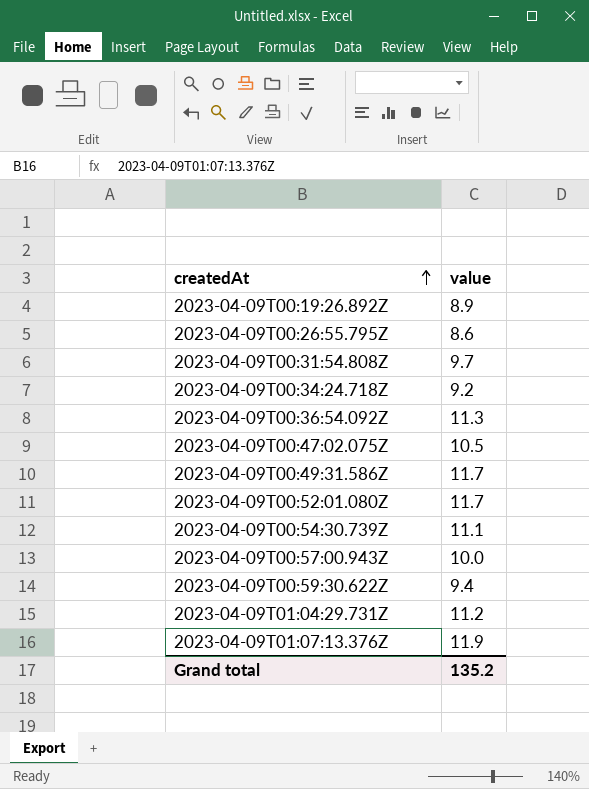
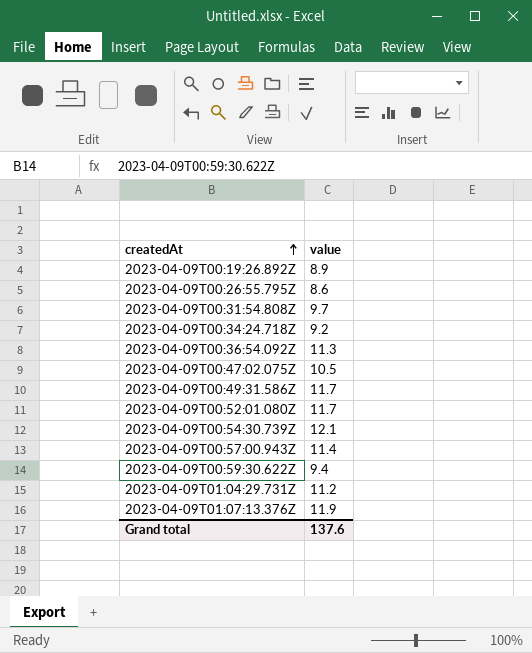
2023-04-09T00:54:30.739Z | value: 11.1 -> 12.1
2023-04-09T00:57:00.943Z | value: 10.0 -> 11.4
Grand total | value: 135.2 -> 137.6

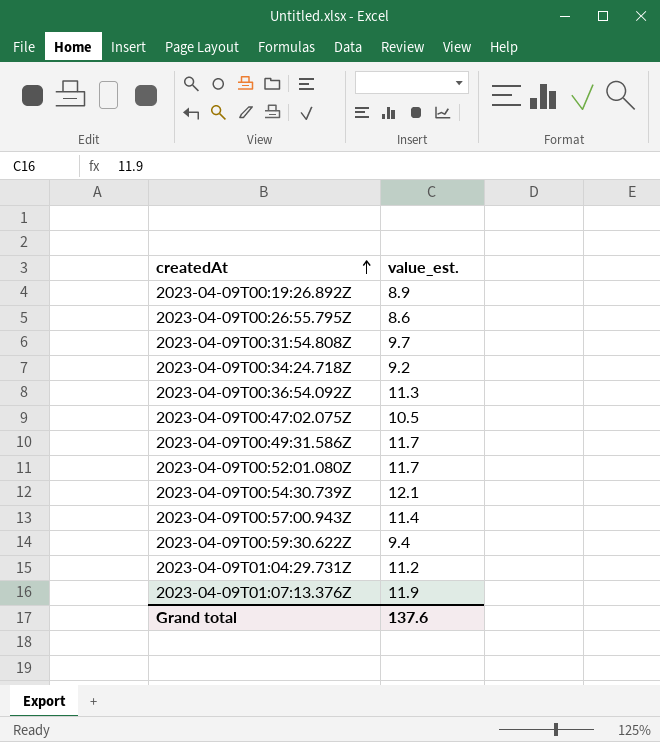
column name: value -> value_est.

